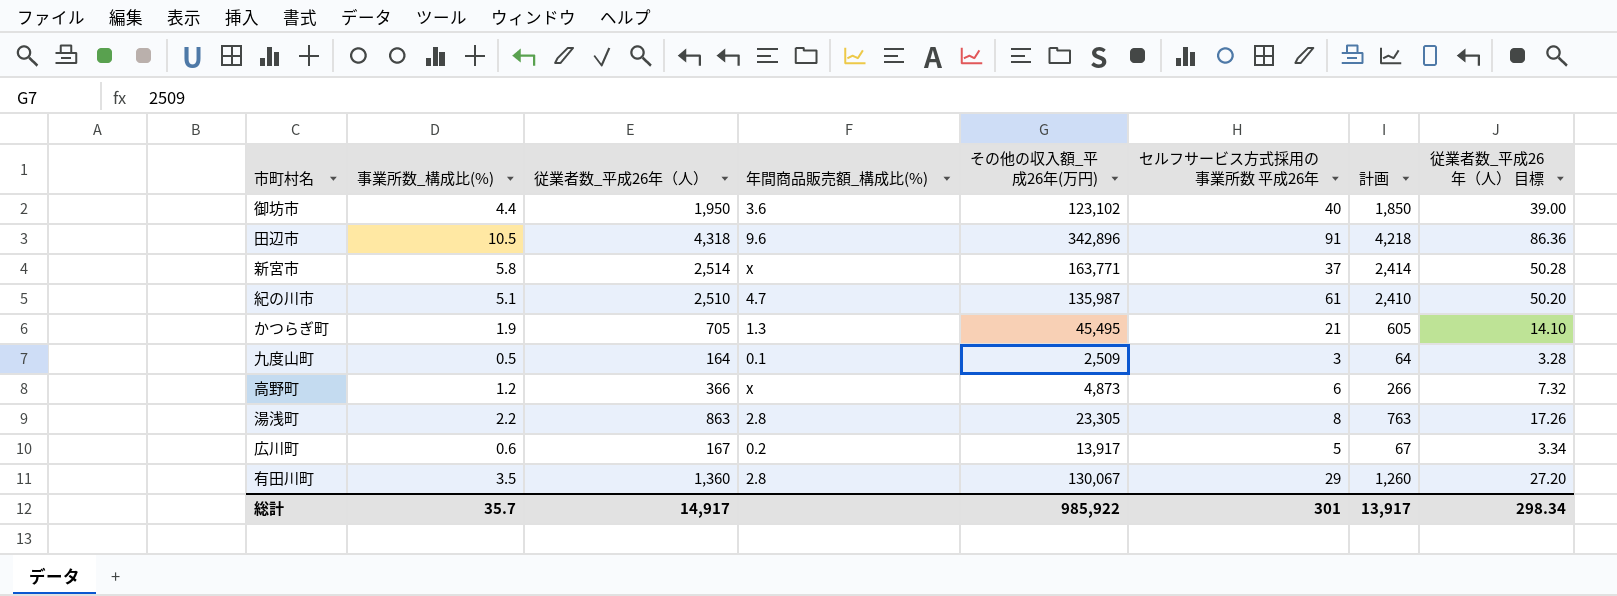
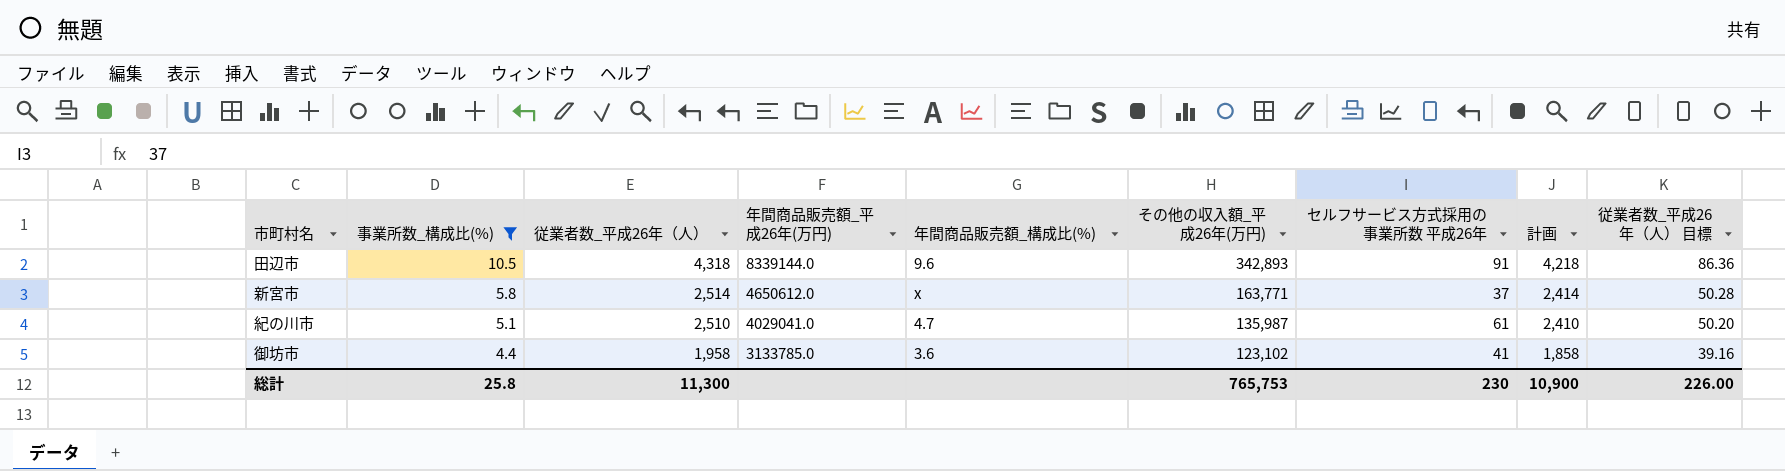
filter: none -> 事業所数_構成比(%) >= 4.4
row order: none -> 事業所数_構成比(%) descending
column 年間商品販売額_平成26年(万円) | position: none -> 4
田辺市 | その他の収入額_平成26年(万円): 342,896 -> 342,893
御坊市 | 従業者数_平成26年（人）: 1,950 -> 1,958
御坊市 | セルフサービス方式採用の事業所数 平成26年: 40 -> 41
御坊市 | 計画: 1,850 -> 1,858
御坊市 | 従業者数_平成26年（人） 目標: 39.00 -> 39.16
総計 | 事業所数_構成比(%): 35.7 -> 25.8
総計 | 従業者数_平成26年（人）: 14,917 -> 11,300
総計 | その他の収入額_平成26年(万円): 985,922 -> 765,753
総計 | セルフサービス方式採用の事業所数 平成26年: 301 -> 230
総計 | 計画: 13,917 -> 10,900
総計 | 従業者数_平成26年（人） 目標: 298.34 -> 226.00

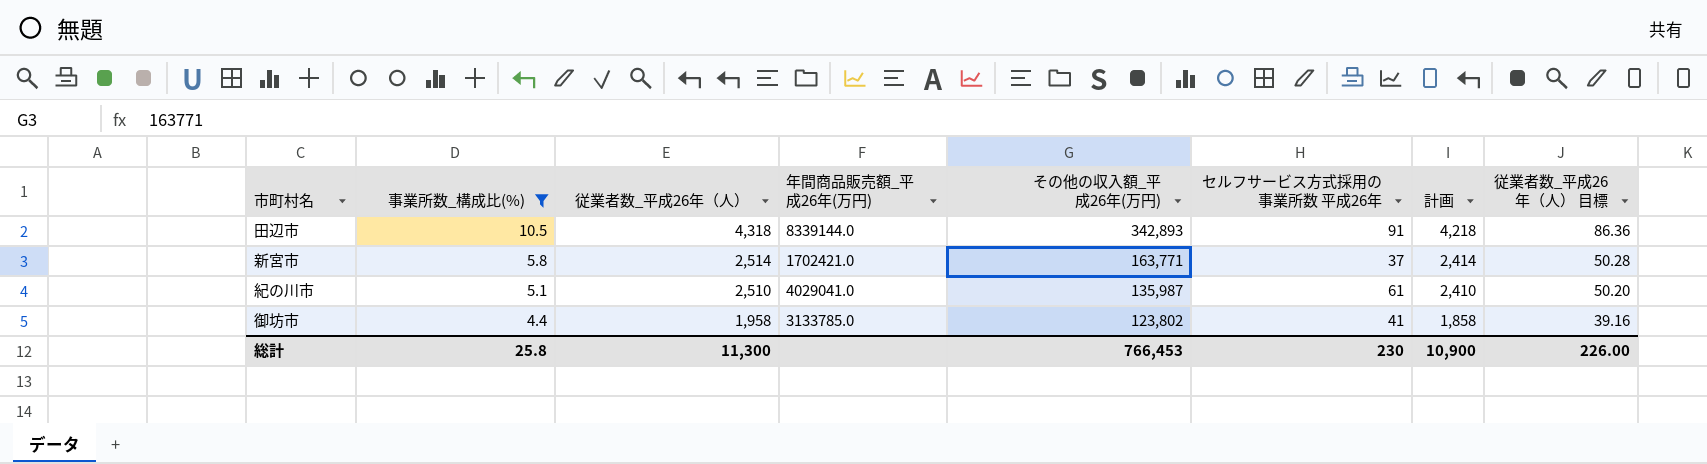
column 年間商品販売額_構成比(%) | position: 5 -> none
新宮市 | 年間商品販売額_平成26年(万円): 4650612.0 -> 1702421.0
御坊市 | その他の収入額_平成26年(万円): 123,102 -> 123,802
総計 | その他の収入額_平成26年(万円): 765,753 -> 766,453

